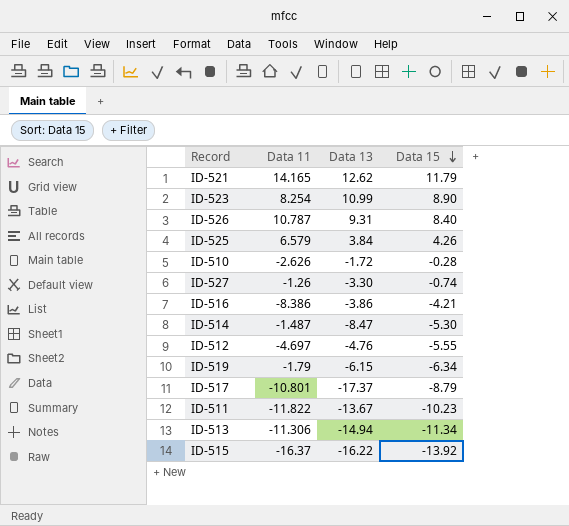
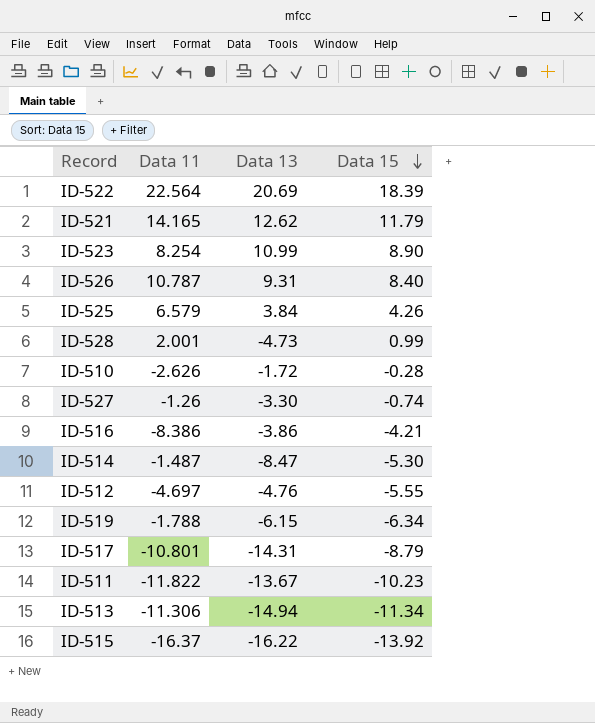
row ID-522: none -> 22.564 | 20.69 | 18.39
row ID-528: none -> 2.001 | -4.73 | 0.99
ID-519 | Data 11: -1.79 -> -1.788
ID-517 | Data 13: -17.37 -> -14.31

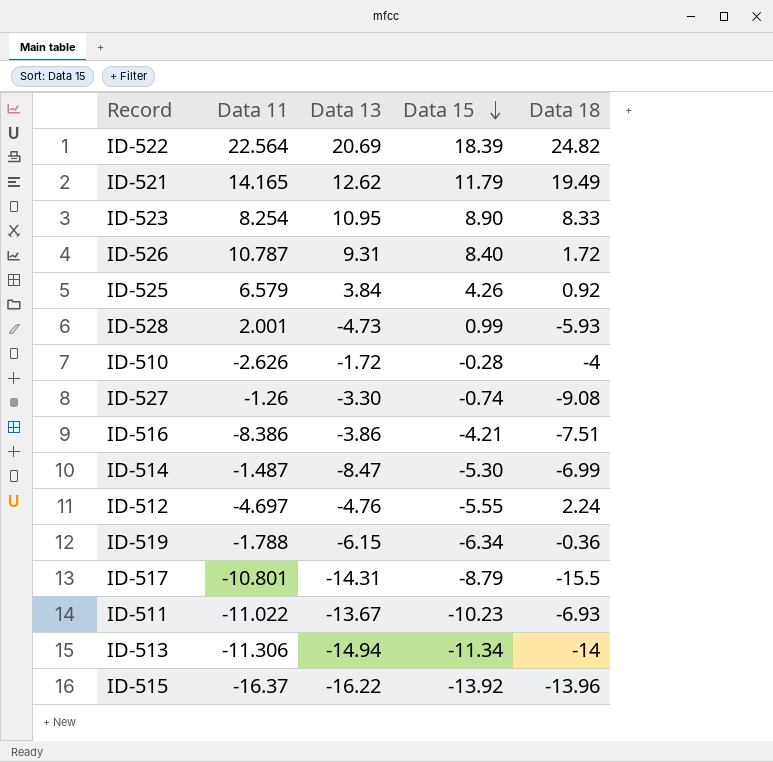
column Data 18 | position: none -> 5
ID-523 | Data 13: 10.99 -> 10.95
ID-511 | Data 11: -11.822 -> -11.022

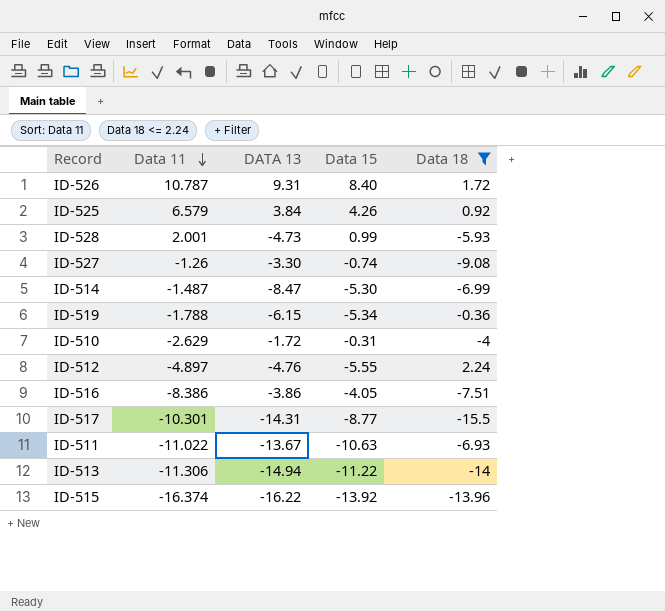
filter: none -> Data 18 <= 2.24
row order: Data 15 descending -> Data 11 descending
column name: Data 13 -> DATA 13
ID-519 | Data 15: -6.34 -> -5.34
ID-510 | Data 11: -2.626 -> -2.629
ID-510 | Data 15: -0.28 -> -0.31
ID-512 | Data 11: -4.697 -> -4.897
ID-516 | Data 15: -4.21 -> -4.05
ID-517 | Data 11: -10.801 -> -10.301
ID-517 | Data 15: -8.79 -> -8.77
ID-511 | Data 15: -10.23 -> -10.63
ID-513 | Data 15: -11.34 -> -11.22
ID-515 | Data 11: -16.37 -> -16.374

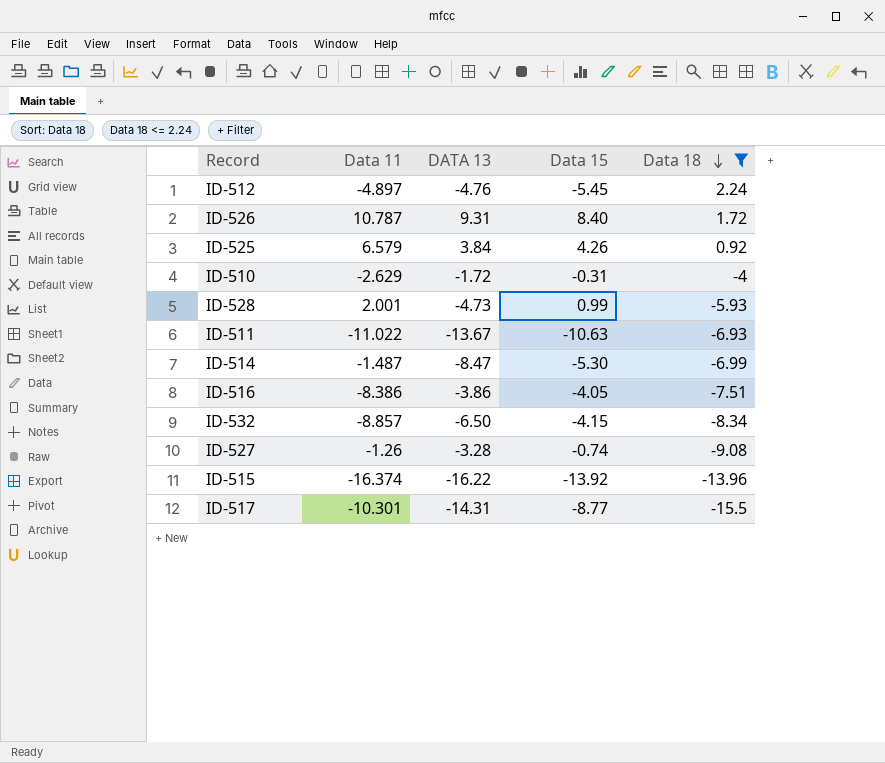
row order: Data 11 descending -> Data 18 descending
row ID-519: -1.788 | -6.15 | -5.34 | -0.36 -> none
row ID-513: -11.306 | -14.94 | -11.22 | -14 -> none
ID-512 | Data 15: -5.55 -> -5.45
row ID-532: none -> -8.857 | -6.50 | -4.15 | -8.34
ID-527 | DATA 13: -3.30 -> -3.28

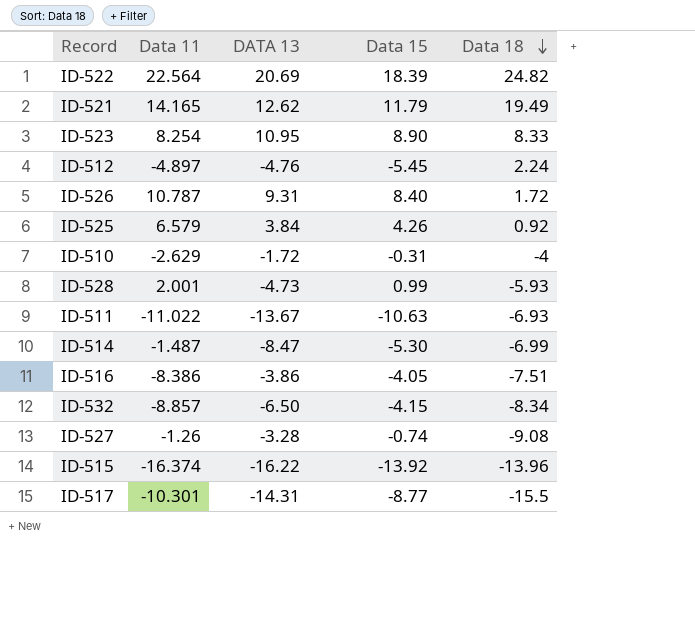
filter: Data 18 <= 2.24 -> none

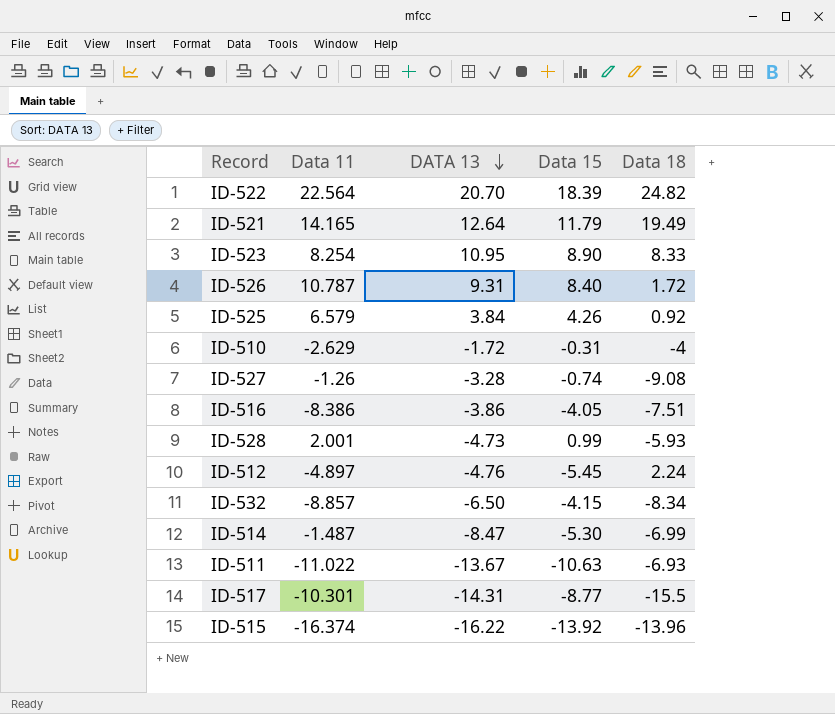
row order: Data 18 descending -> DATA 13 descending
ID-522 | DATA 13: 20.69 -> 20.70
ID-521 | DATA 13: 12.62 -> 12.64

